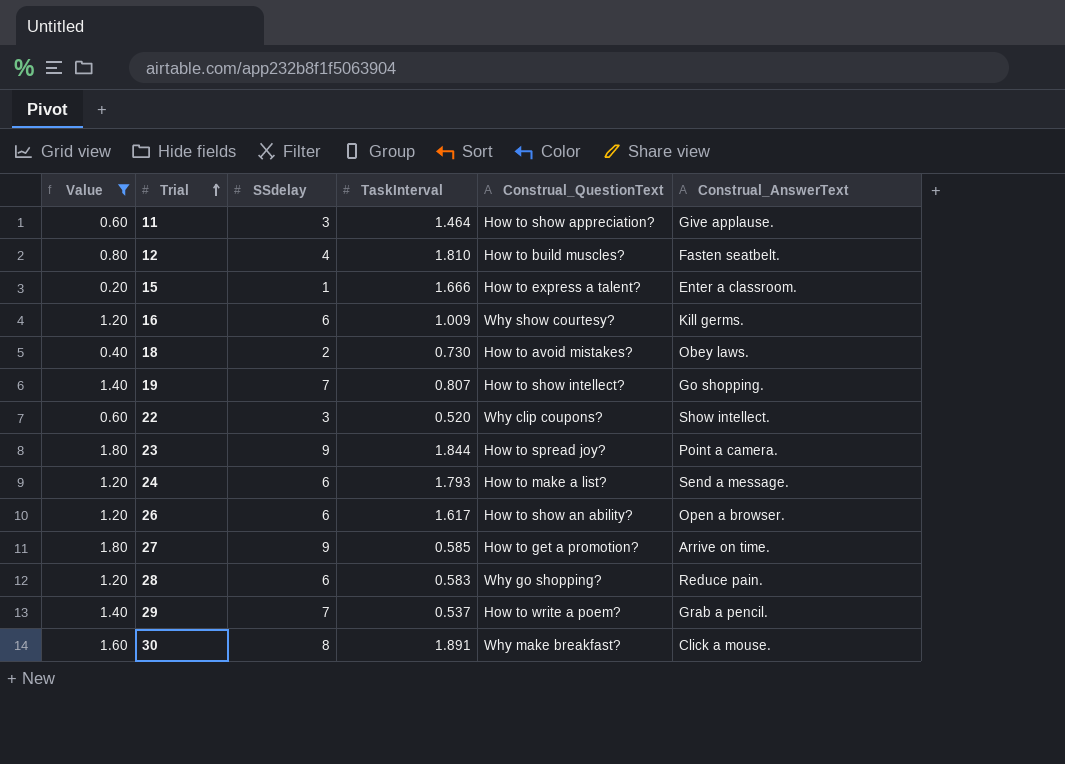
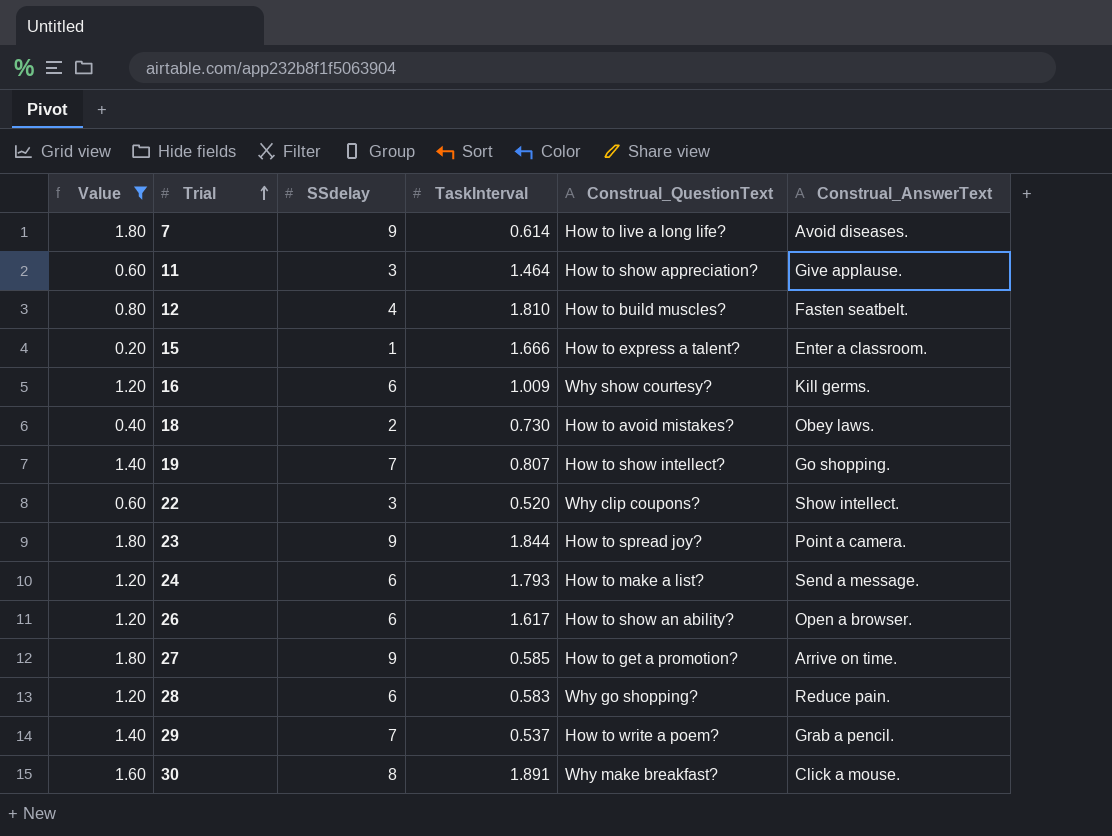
row 7: none -> 1.80 | 9 | 0.614 | How to live a long life? | Avoid diseases.

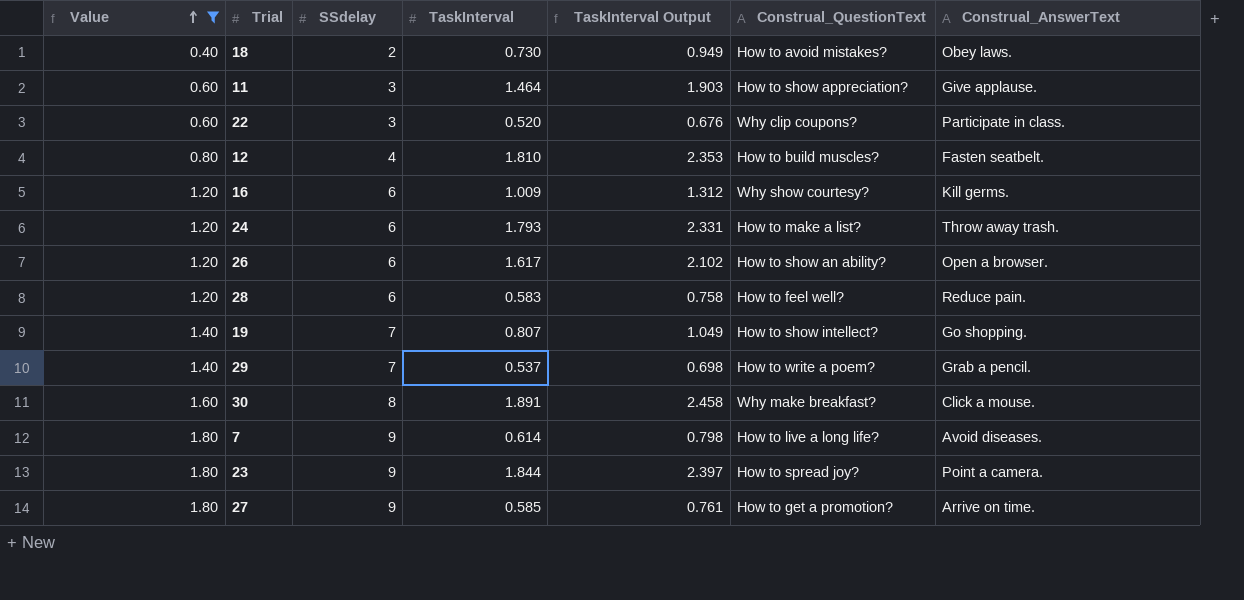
row order: Trial ascending -> Value ascending
column TaskInterval Output | formula: none -> [TaskInterval] * 1.3
row 15: 0.20 | 1 | 1.666 | How to express a talent? | Enter a classroom. -> none
22 | Construal_AnswerText: Show intellect. -> Participate in class.
24 | Construal_AnswerText: Send a message. -> Throw away trash.
28 | Construal_QuestionText: Why go shopping? -> How to feel well?

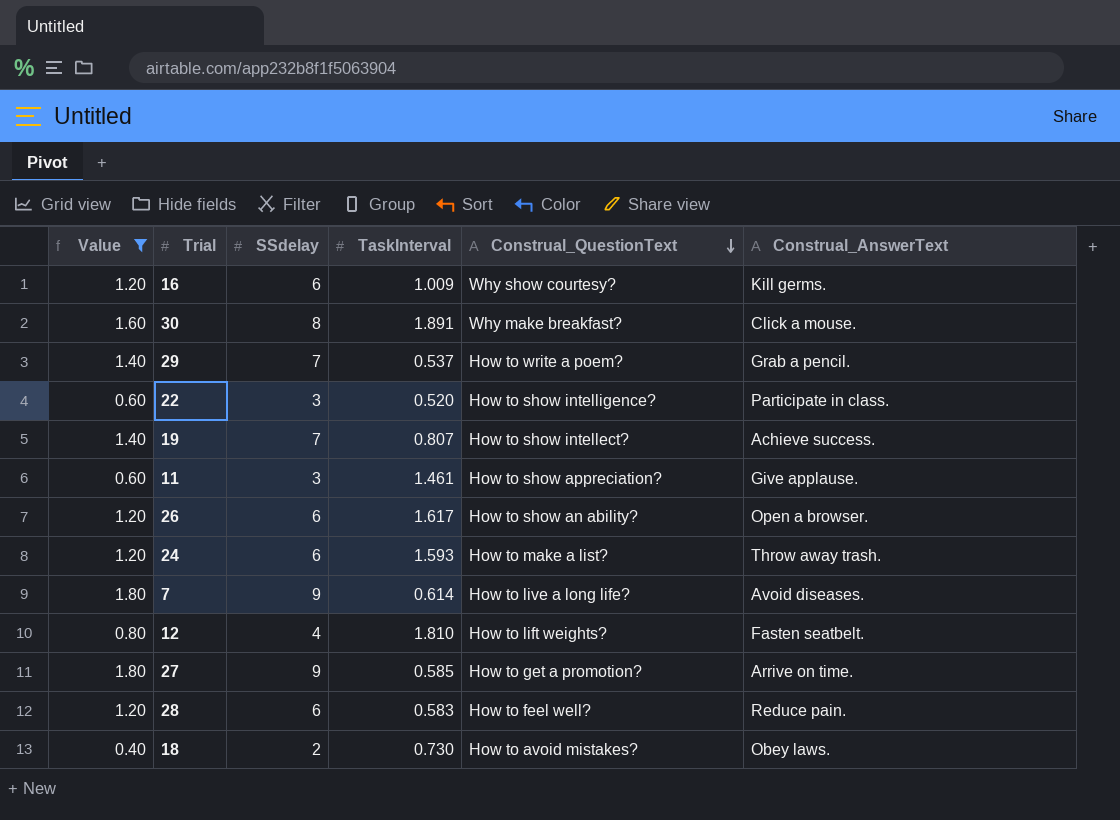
row order: Value ascending -> Construal_QuestionText descending
column TaskInterval Output | formula: [TaskInterval] * 1.3 -> none
row 23: 1.80 | 9 | 1.844 | 2.397 | How to spread joy? | Point a camera. -> none
22 | Construal_QuestionText: Why clip coupons? -> How to show intelligence?
19 | Construal_AnswerText: Go shopping. -> Achieve success.
11 | TaskInterval: 1.464 -> 1.461
24 | TaskInterval: 1.793 -> 1.593
12 | Construal_QuestionText: How to build muscles? -> How to lift weights?

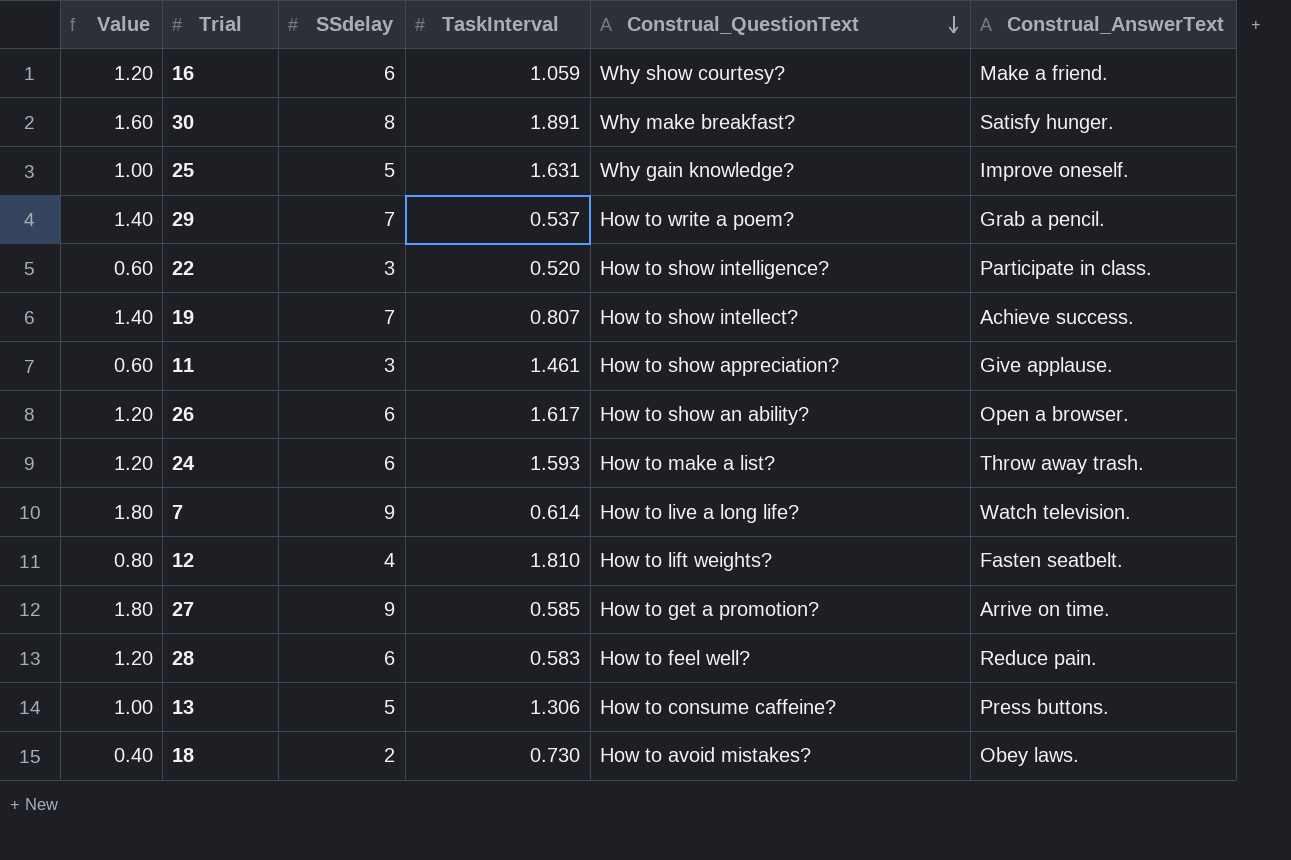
filter: Value != 1.00 -> none
16 | TaskInterval: 1.009 -> 1.059
16 | Construal_AnswerText: Kill germs. -> Make a friend.
30 | Construal_AnswerText: Click a mouse. -> Satisfy hunger.
7 | Construal_AnswerText: Avoid diseases. -> Watch television.

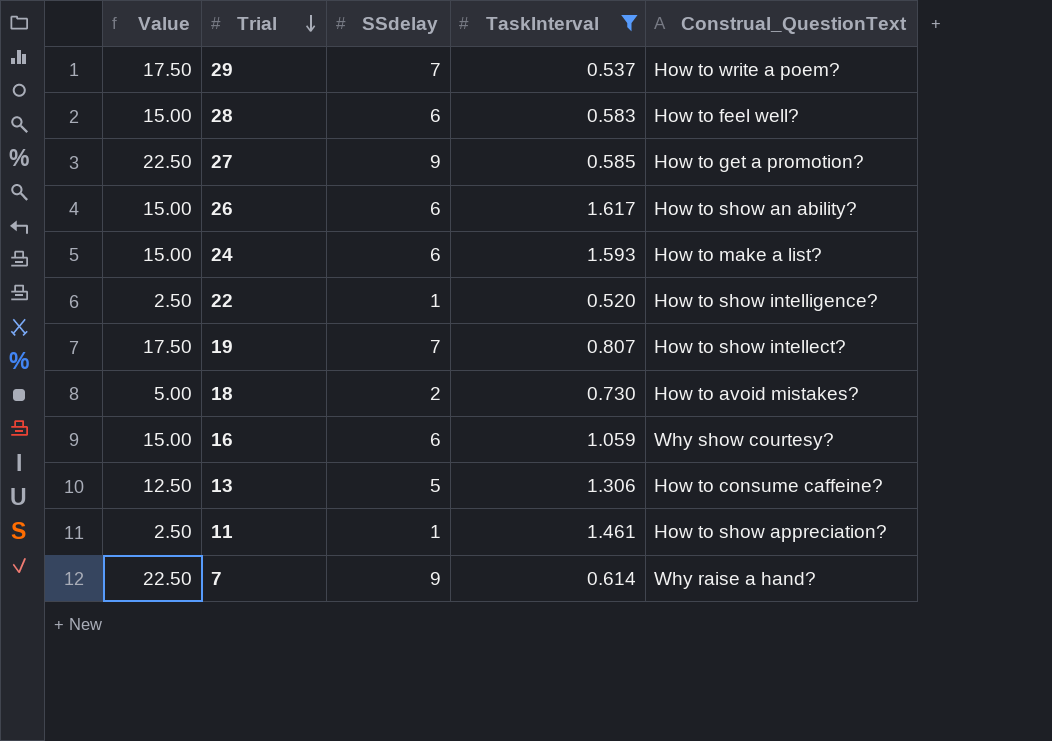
filter: none -> TaskInterval <= 1.617
row order: Construal_QuestionText descending -> Trial descending
column Construal_AnswerText | position: 6 -> none
column Value | formula: [SSdelay] * 0.2 -> [SSdelay] * 2.5
22 | SSdelay: 3 -> 1
11 | SSdelay: 3 -> 1
7 | Construal_QuestionText: How to live a long life? -> Why raise a hand?

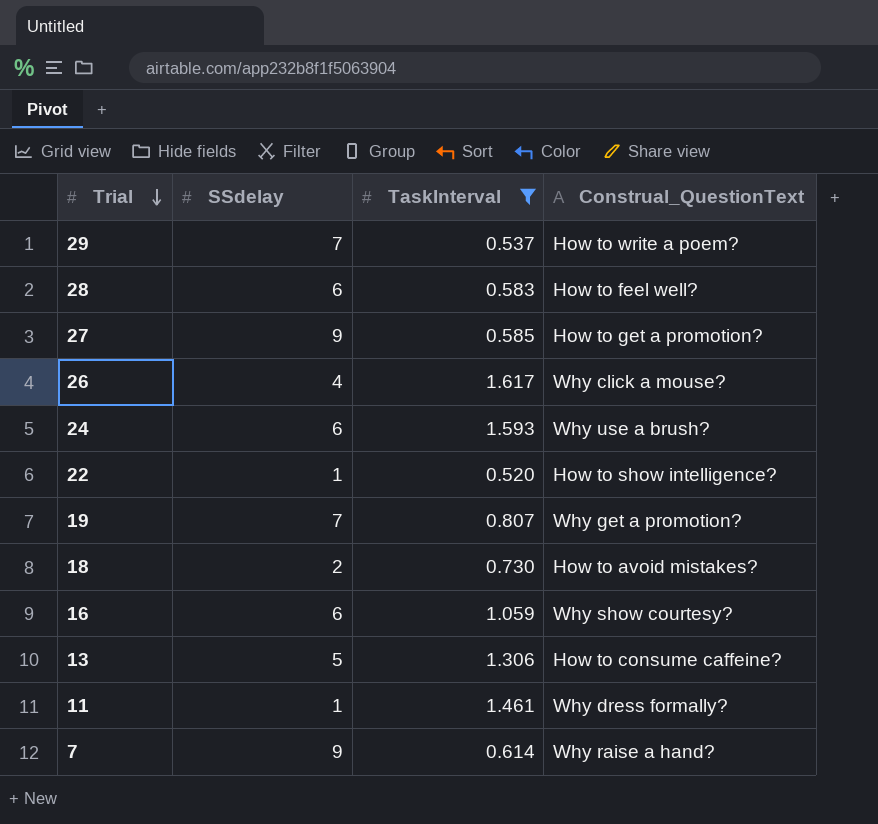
column Value | formula: [SSdelay] * 2.5 -> none
26 | SSdelay: 6 -> 4
26 | Construal_QuestionText: How to show an ability? -> Why click a mouse?
24 | Construal_QuestionText: How to make a list? -> Why use a brush?
19 | Construal_QuestionText: How to show intellect? -> Why get a promotion?
11 | Construal_QuestionText: How to show appreciation? -> Why dress formally?

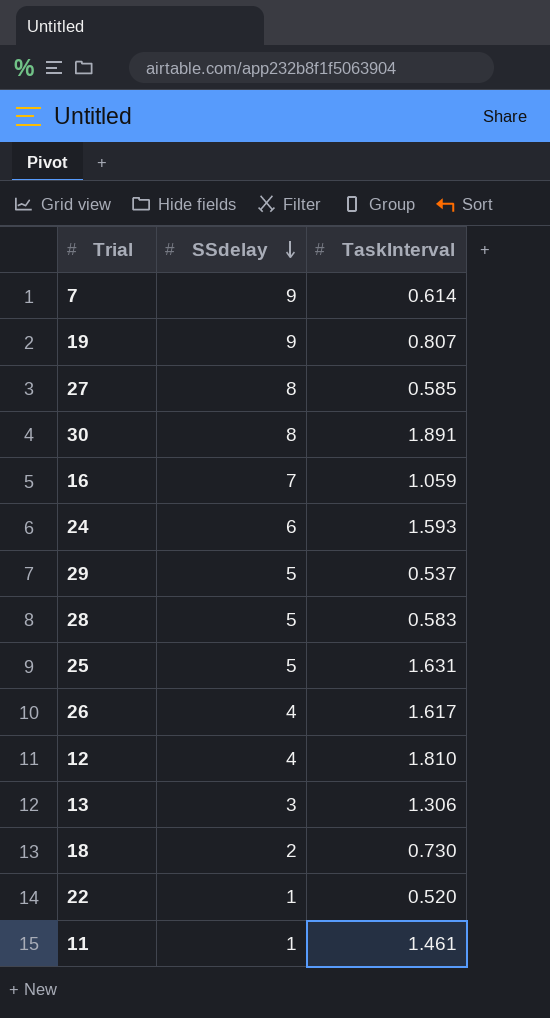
filter: TaskInterval <= 1.617 -> none
row order: Trial descending -> SSdelay descending
column Construal_QuestionText | position: 4 -> none
19 | SSdelay: 7 -> 9
27 | SSdelay: 9 -> 8
16 | SSdelay: 6 -> 7
29 | SSdelay: 7 -> 5
28 | SSdelay: 6 -> 5
13 | SSdelay: 5 -> 3

